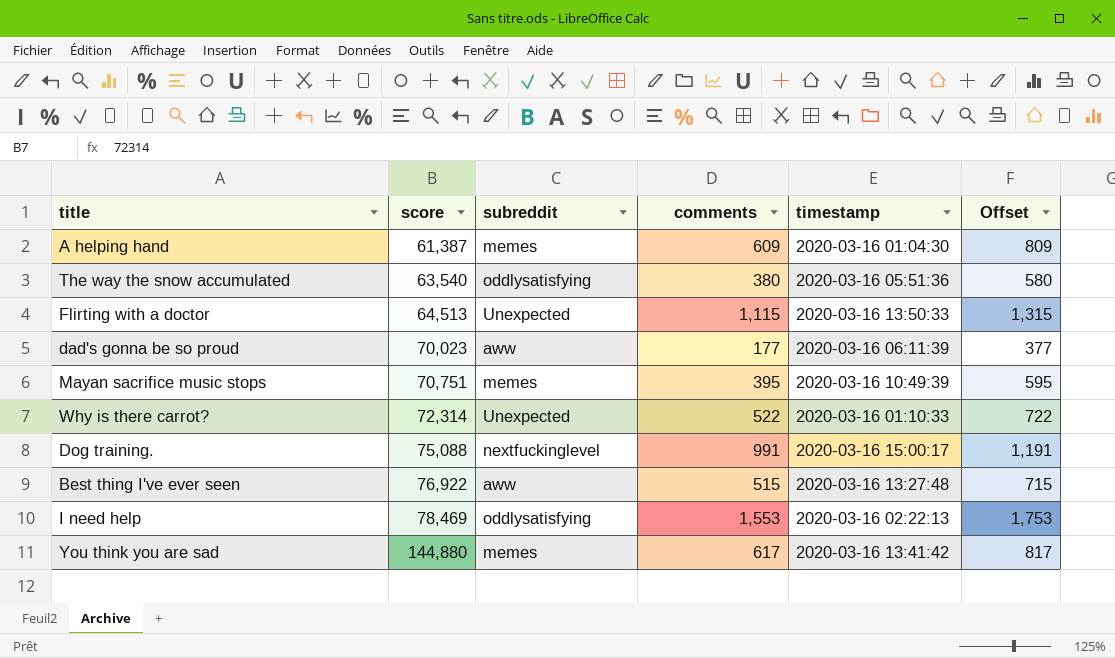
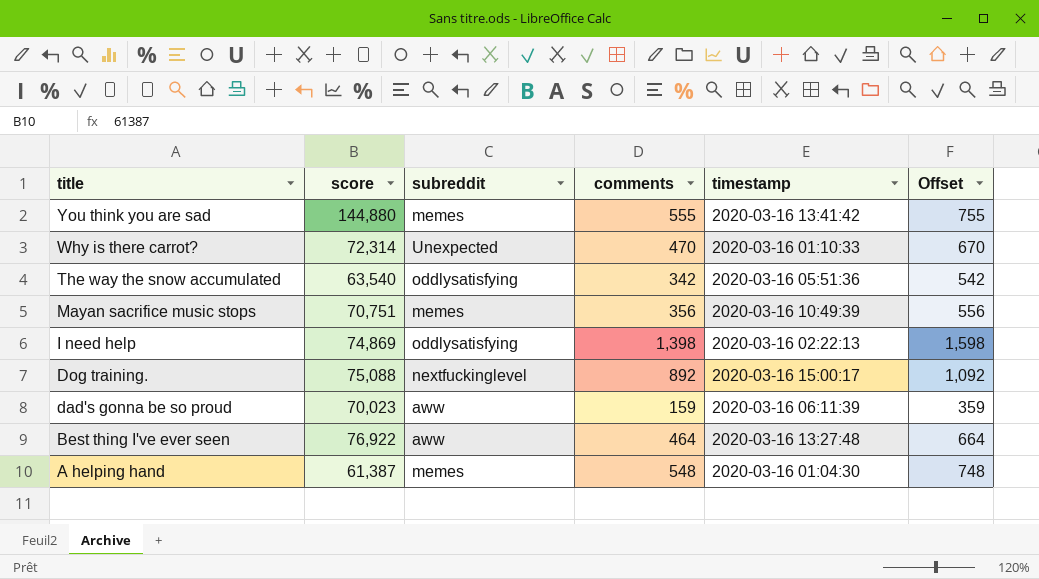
row order: score ascending -> title descending
row Flirting with a doctor: 64,513 | Unexpected | 1,115 | 2020-03-16 13:50:33 | 1,315 -> none
You think you are sad | comments: 617 -> 555
You think you are sad | Offset: 817 -> 755
Why is there carrot? | comments: 522 -> 470
Why is there carrot? | Offset: 722 -> 670
The way the snow accumulated | comments: 380 -> 342
The way the snow accumulated | Offset: 580 -> 542
Mayan sacrifice music stops | comments: 395 -> 356
Mayan sacrifice music stops | Offset: 595 -> 556
I need help | score: 78,469 -> 74,869
I need help | comments: 1,553 -> 1,398
I need help | Offset: 1,753 -> 1,598
Dog training. | comments: 991 -> 892
Dog training. | Offset: 1,191 -> 1,092
dad's gonna be so proud | comments: 177 -> 159
dad's gonna be so proud | Offset: 377 -> 359
Best thing I've ever seen | comments: 515 -> 464
Best thing I've ever seen | Offset: 715 -> 664
A helping hand | comments: 609 -> 548
A helping hand | Offset: 809 -> 748

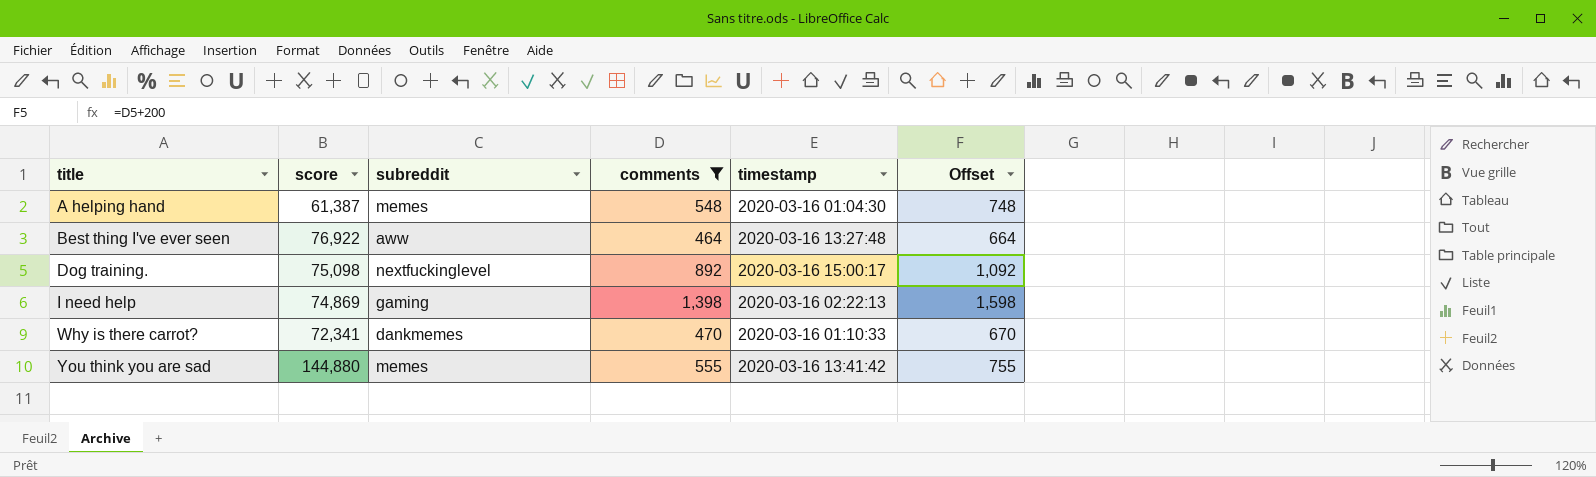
filter: none -> comments >= 464
row order: title descending -> title ascending
Dog training. | score: 75,088 -> 75,098
I need help | subreddit: oddlysatisfying -> gaming
Why is there carrot? | score: 72,314 -> 72,341
Why is there carrot? | subreddit: Unexpected -> dankmemes

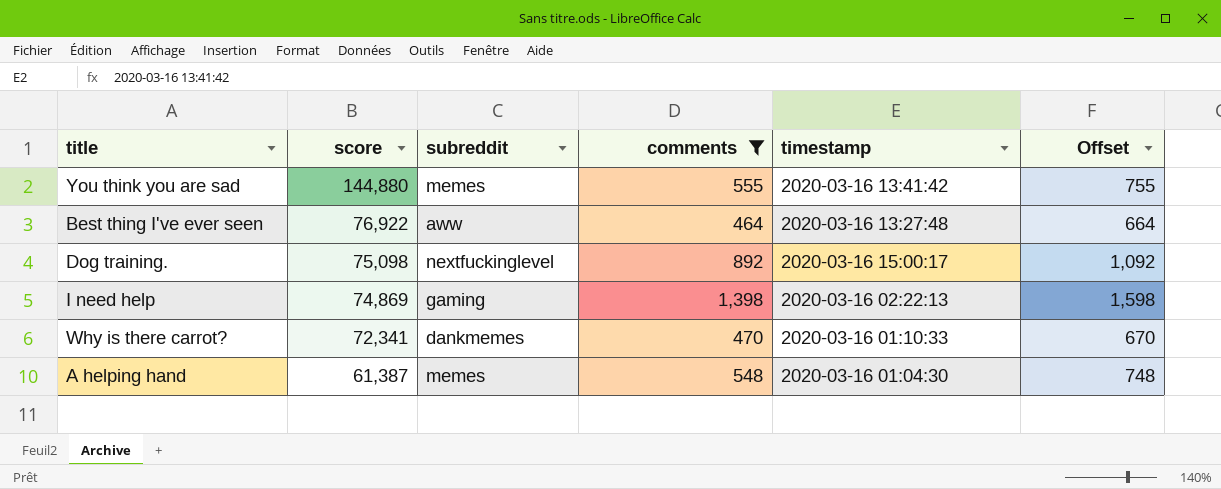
row order: title ascending -> score descending

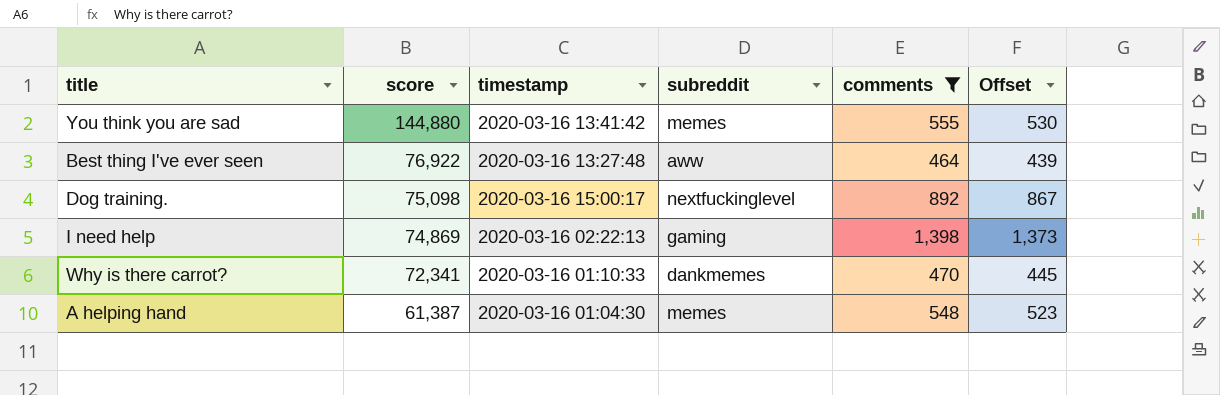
column timestamp | position: 5 -> 3
column Offset | formula: [comments] + 200 -> [comments] - 25

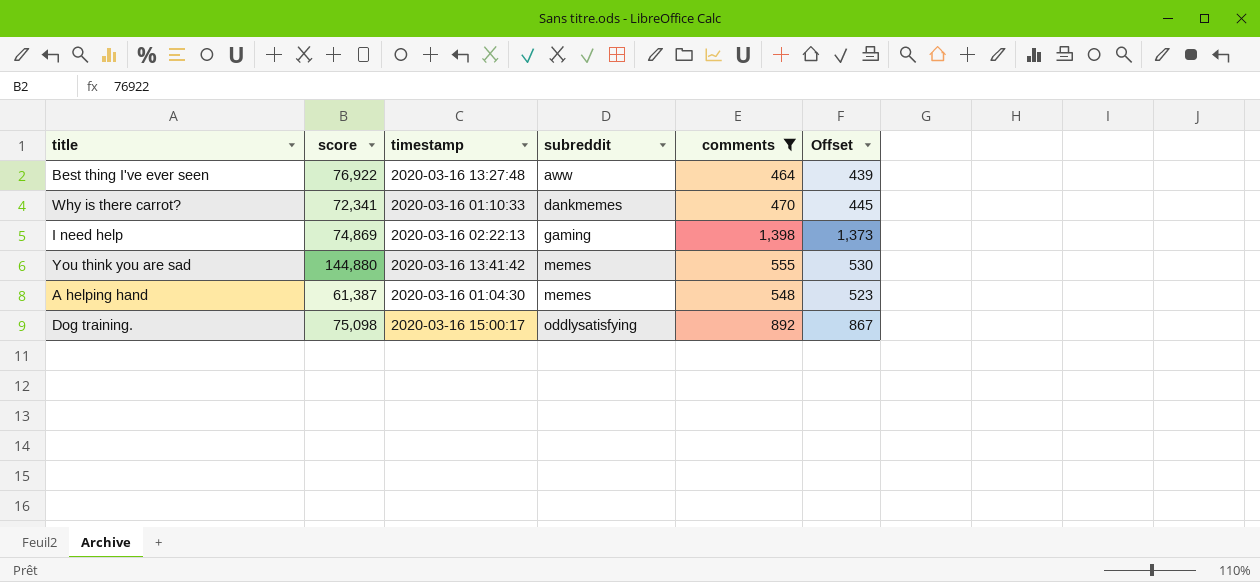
row order: score descending -> subreddit ascending
Dog training. | subreddit: nextfuckinglevel -> oddlysatisfying

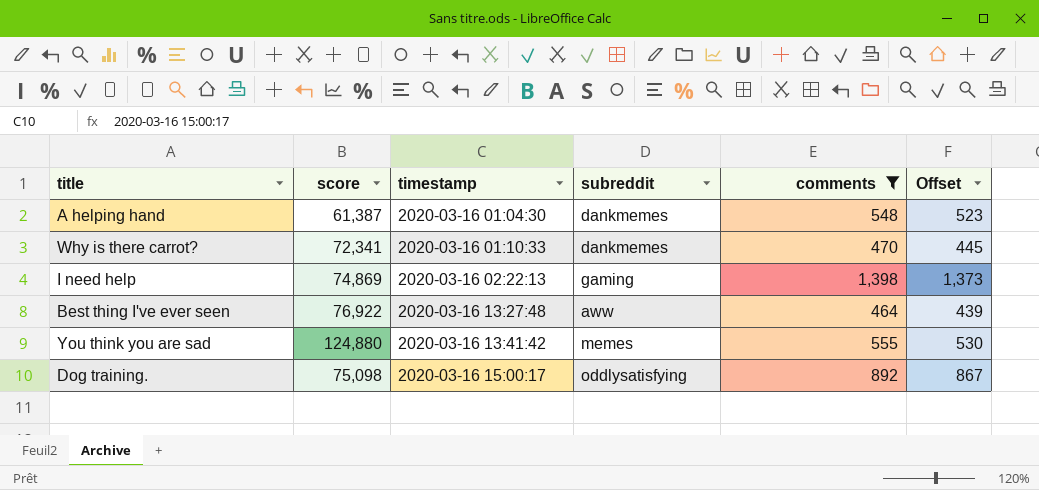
row order: subreddit ascending -> timestamp ascending
A helping hand | subreddit: memes -> dankmemes
You think you are sad | score: 144,880 -> 124,880

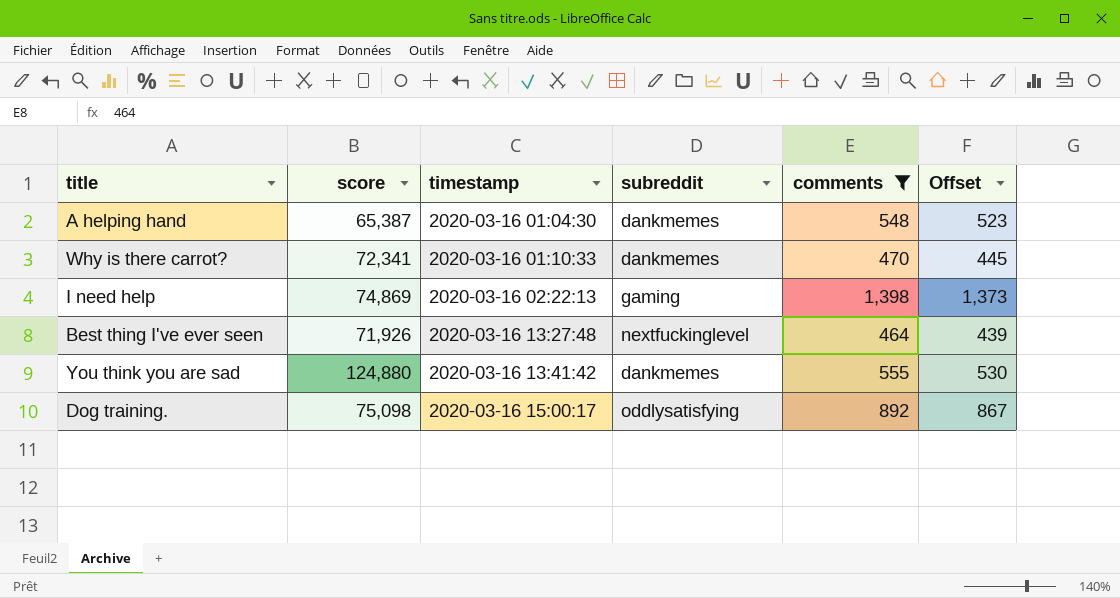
A helping hand | score: 61,387 -> 65,387
Best thing I've ever seen | score: 76,922 -> 71,926
Best thing I've ever seen | subreddit: aww -> nextfuckinglevel
You think you are sad | subreddit: memes -> dankmemes

